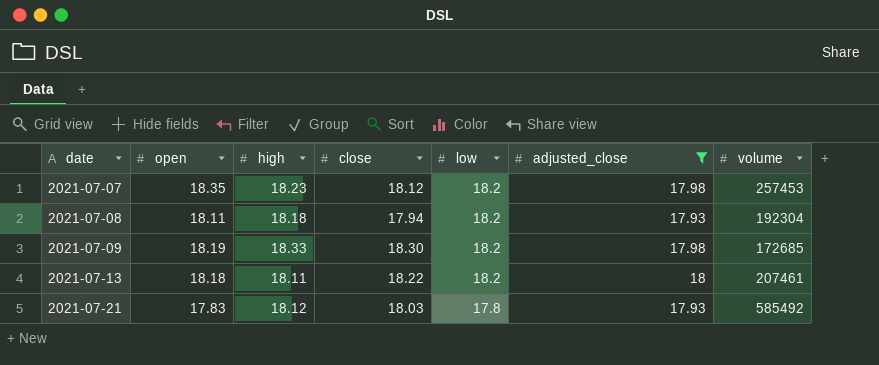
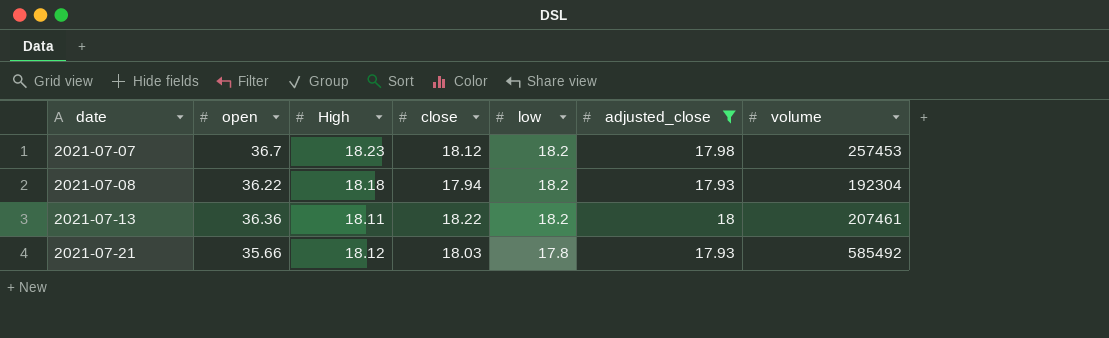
column name: high -> High
row 2021-07-09: 18.19 | 18.33 | 18.30 | 18.2 | 17.98 | 172685 -> none
2021-07-07 | open: 18.35 -> 36.7
2021-07-08 | open: 18.11 -> 36.22
2021-07-13 | open: 18.18 -> 36.36
2021-07-21 | open: 17.83 -> 35.66

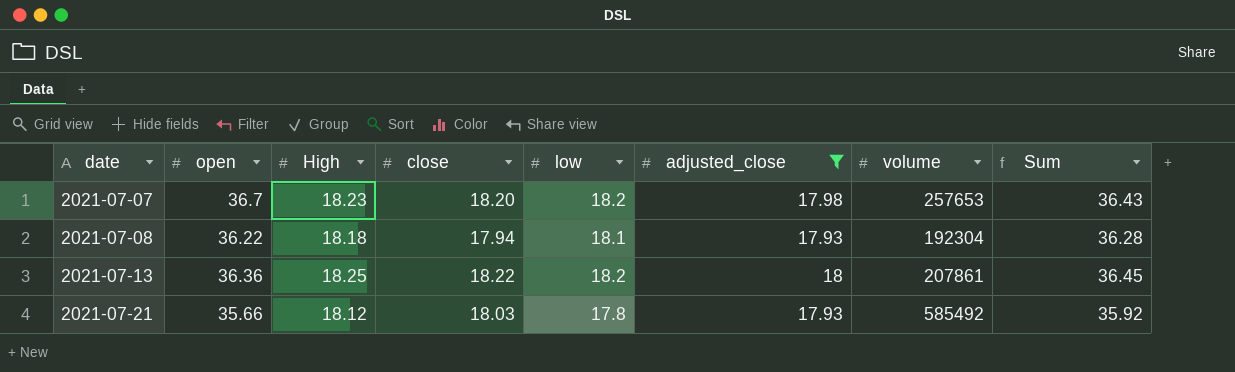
column Sum | formula: none -> [High] + [low]
2021-07-07 | close: 18.12 -> 18.20
2021-07-07 | volume: 257453 -> 257653
2021-07-08 | low: 18.2 -> 18.1
2021-07-13 | High: 18.11 -> 18.25
2021-07-13 | volume: 207461 -> 207861

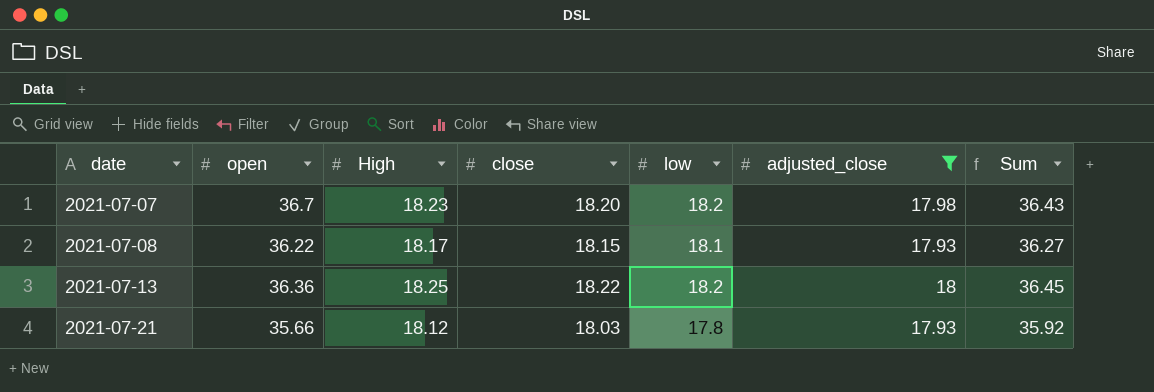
column volume | position: 7 -> none
2021-07-08 | High: 18.18 -> 18.17
2021-07-08 | close: 17.94 -> 18.15
2021-07-08 | Sum: 36.28 -> 36.27

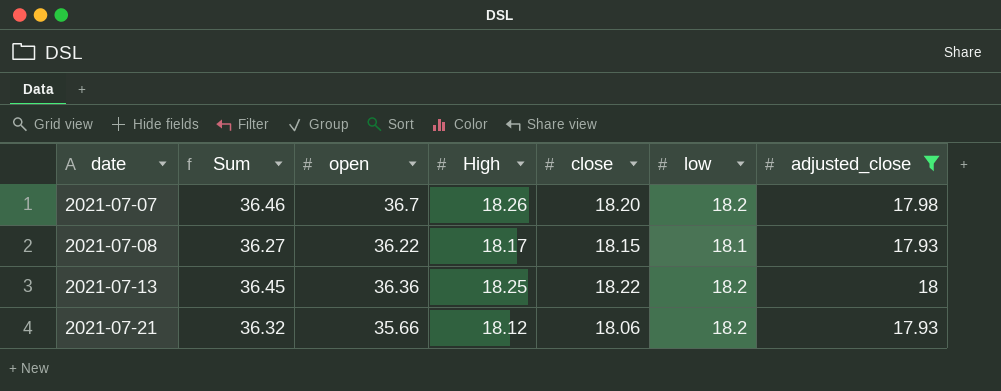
column Sum | position: 7 -> 2
2021-07-07 | Sum: 36.43 -> 36.46
2021-07-07 | High: 18.23 -> 18.26
2021-07-21 | Sum: 35.92 -> 36.32
2021-07-21 | close: 18.03 -> 18.06
2021-07-21 | low: 17.8 -> 18.2

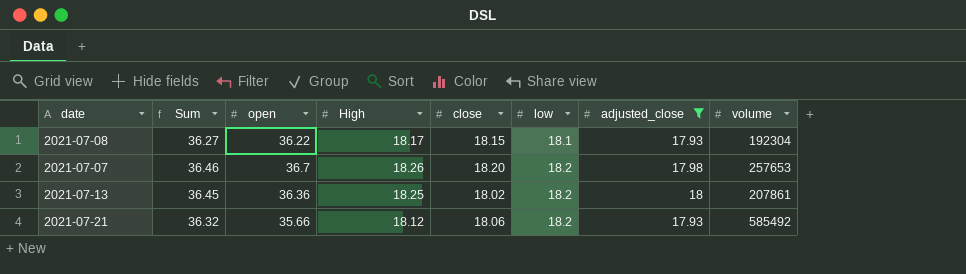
row order: date ascending -> low ascending
column volume | position: none -> 8
2021-07-13 | close: 18.22 -> 18.02

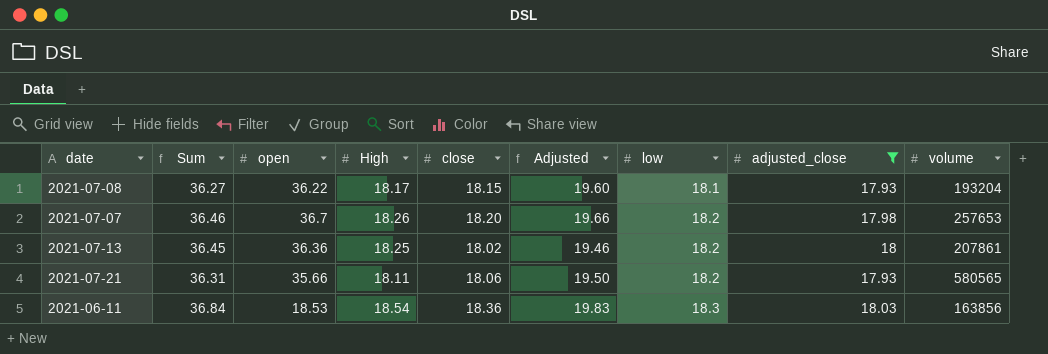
column Adjusted | formula: none -> [close] * 1.08
2021-07-08 | volume: 192304 -> 193204
2021-07-21 | Sum: 36.32 -> 36.31
2021-07-21 | High: 18.12 -> 18.11
2021-07-21 | volume: 585492 -> 580565
row 2021-06-11: none -> 36.84 | 18.53 | 18.54 | 18.36 | 19.83 | 18.3 | 18.03 | 163856

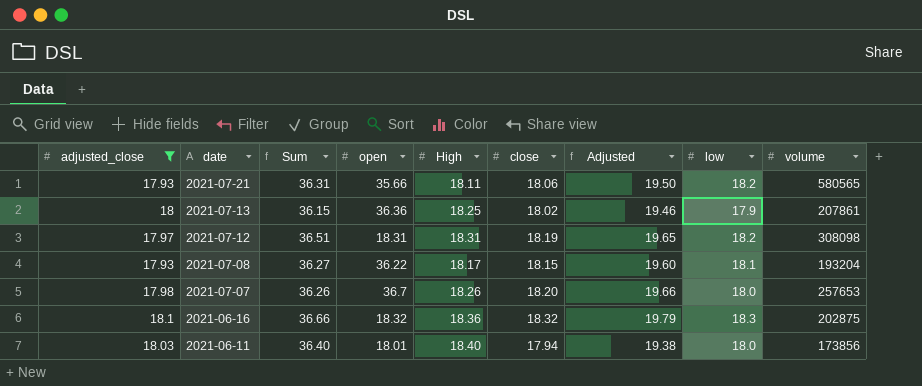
row order: low ascending -> date descending
column adjusted_close | position: 8 -> 1
2021-07-13 | Sum: 36.45 -> 36.15
2021-07-13 | low: 18.2 -> 17.9
row 2021-07-12: none -> 17.97 | 36.51 | 18.31 | 18.31 | 18.19 | 19.65 | 18.2 | 308098
2021-07-07 | Sum: 36.46 -> 36.26
2021-07-07 | low: 18.2 -> 18.0
row 2021-06-16: none -> 18.1 | 36.66 | 18.32 | 18.36 | 18.32 | 19.79 | 18.3 | 202875
2021-06-11 | Sum: 36.84 -> 36.40
2021-06-11 | open: 18.53 -> 18.01
2021-06-11 | High: 18.54 -> 18.40
2021-06-11 | close: 18.36 -> 17.94
2021-06-11 | Adjusted: 19.83 -> 19.38
2021-06-11 | low: 18.3 -> 18.0
2021-06-11 | volume: 163856 -> 173856

